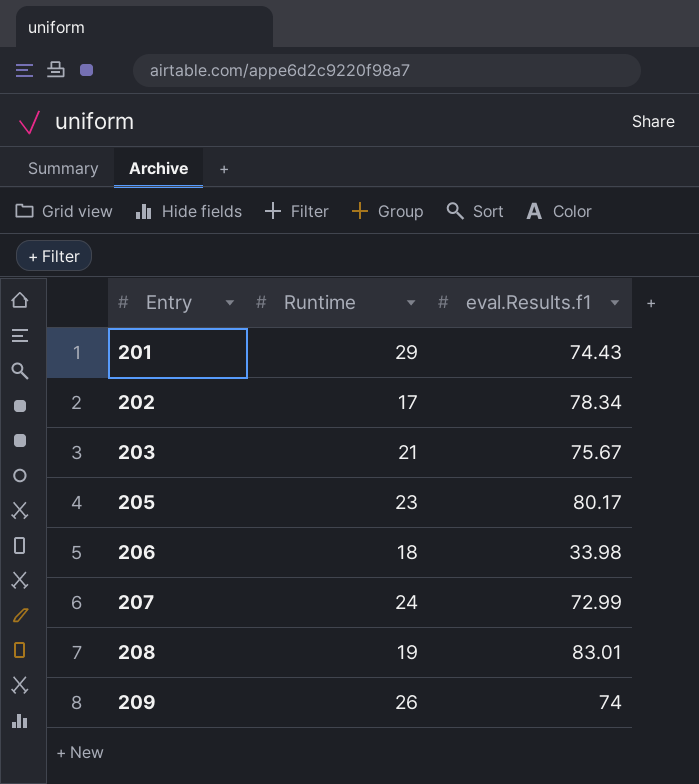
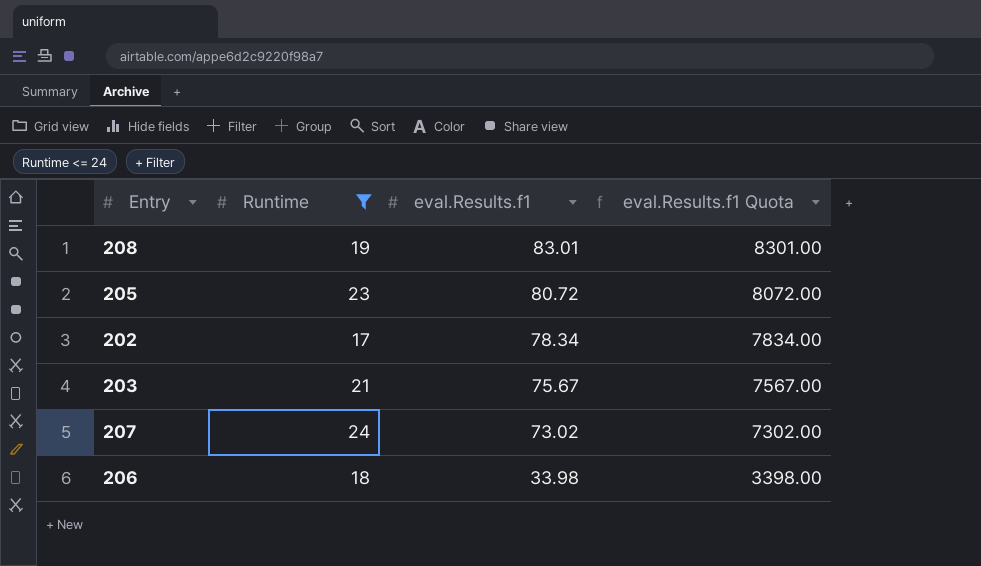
filter: none -> Runtime <= 24
row order: Entry ascending -> eval.Results.f1 descending
column eval.Results.f1 Quota | formula: none -> [eval.Results.f1] * 100
205 | eval.Results.f1: 80.17 -> 80.72
207 | eval.Results.f1: 72.99 -> 73.02

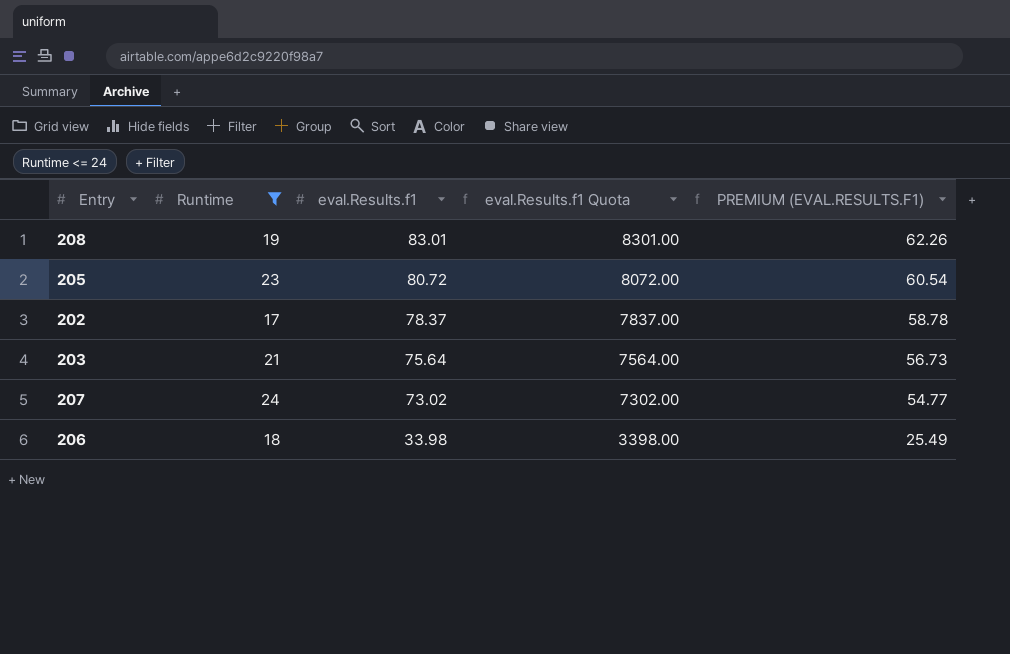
column PREMIUM (EVAL.RESULTS.F1) | formula: none -> [eval.Results.f1] * 0.75
202 | eval.Results.f1: 78.34 -> 78.37
202 | eval.Results.f1 Quota: 7834.00 -> 7837.00
203 | eval.Results.f1: 75.67 -> 75.64
203 | eval.Results.f1 Quota: 7567.00 -> 7564.00

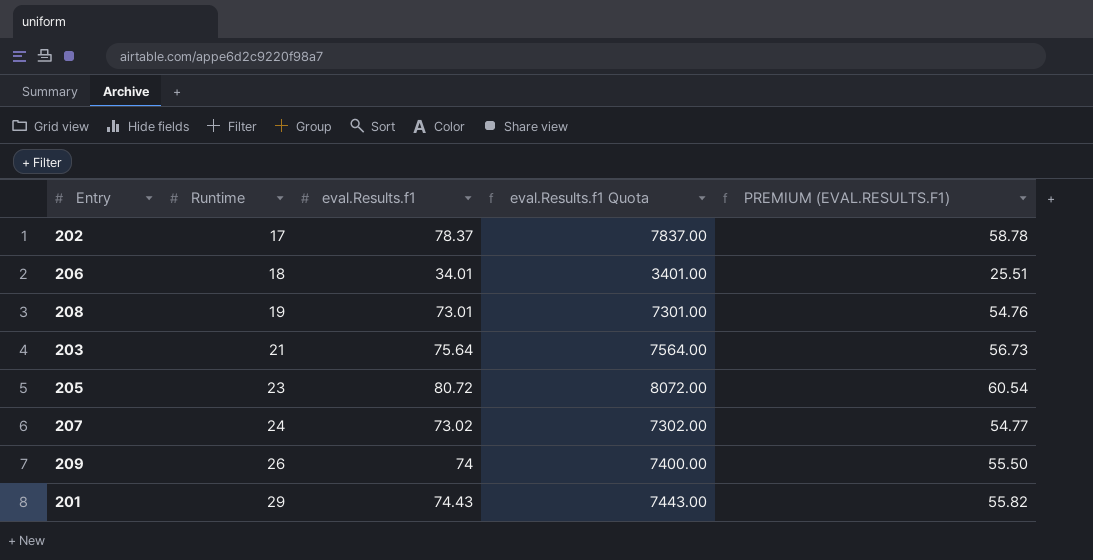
filter: Runtime <= 24 -> none
row order: eval.Results.f1 descending -> Runtime ascending
206 | eval.Results.f1: 33.98 -> 34.01
206 | eval.Results.f1 Quota: 3398.00 -> 3401.00
206 | PREMIUM (EVAL.RESULTS.F1): 25.49 -> 25.51
208 | eval.Results.f1: 83.01 -> 73.01
208 | eval.Results.f1 Quota: 8301.00 -> 7301.00
208 | PREMIUM (EVAL.RESULTS.F1): 62.26 -> 54.76

